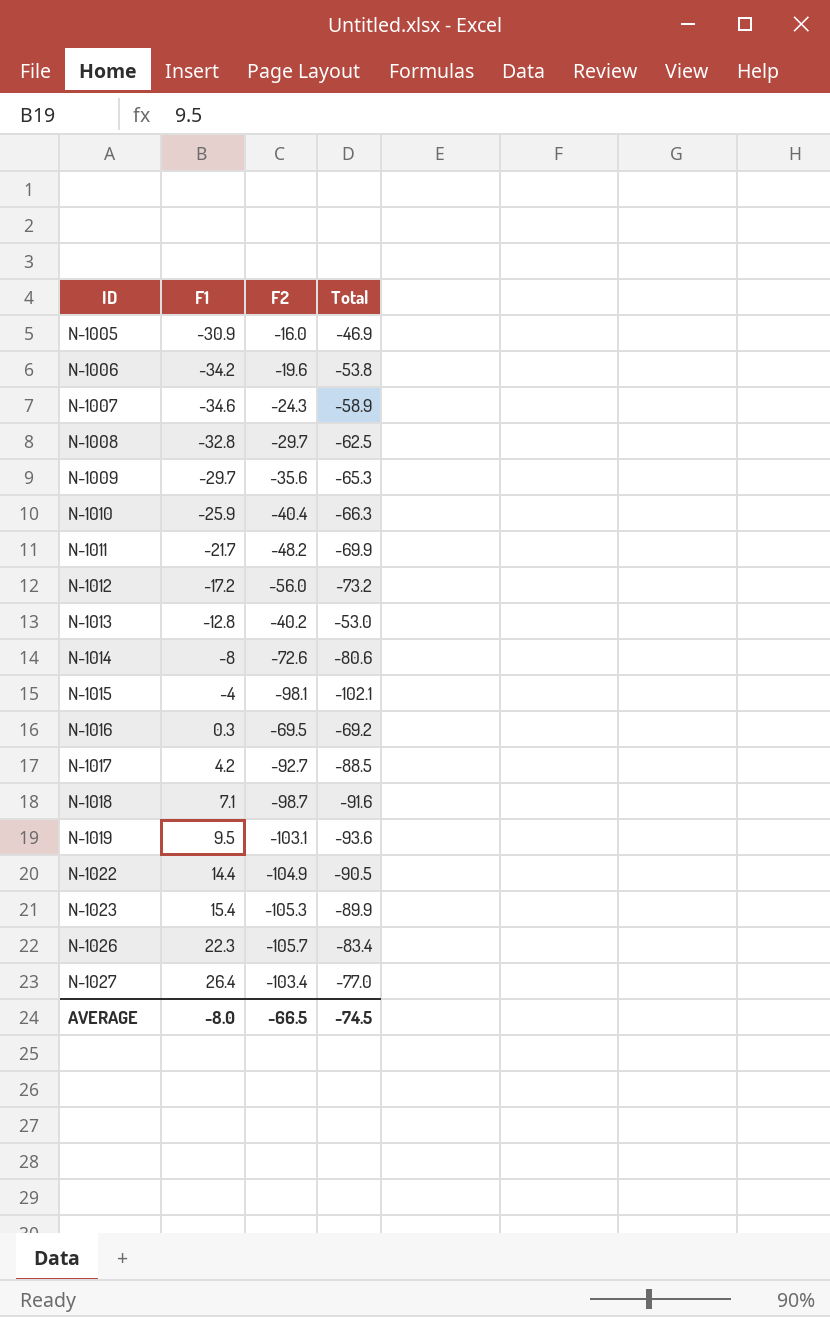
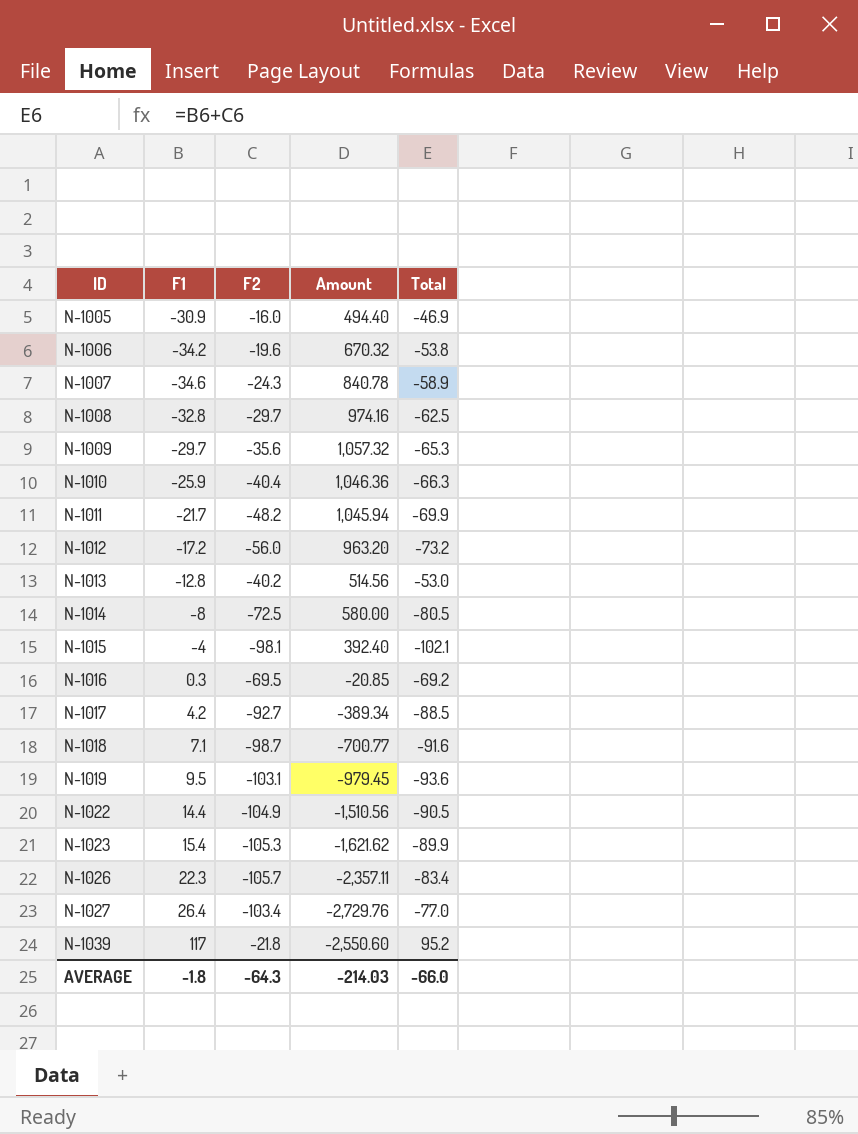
column Amount | formula: none -> [F1] * [F2]
N-1014 | F2: -72.6 -> -72.5
N-1014 | Total: -80.6 -> -80.5
row N-1039: none -> 117 | -21.8 | -2,550.60 | 95.2
AVERAGE | F1: -8.0 -> -1.8
AVERAGE | F2: -66.5 -> -64.3
AVERAGE | Total: -74.5 -> -66.0

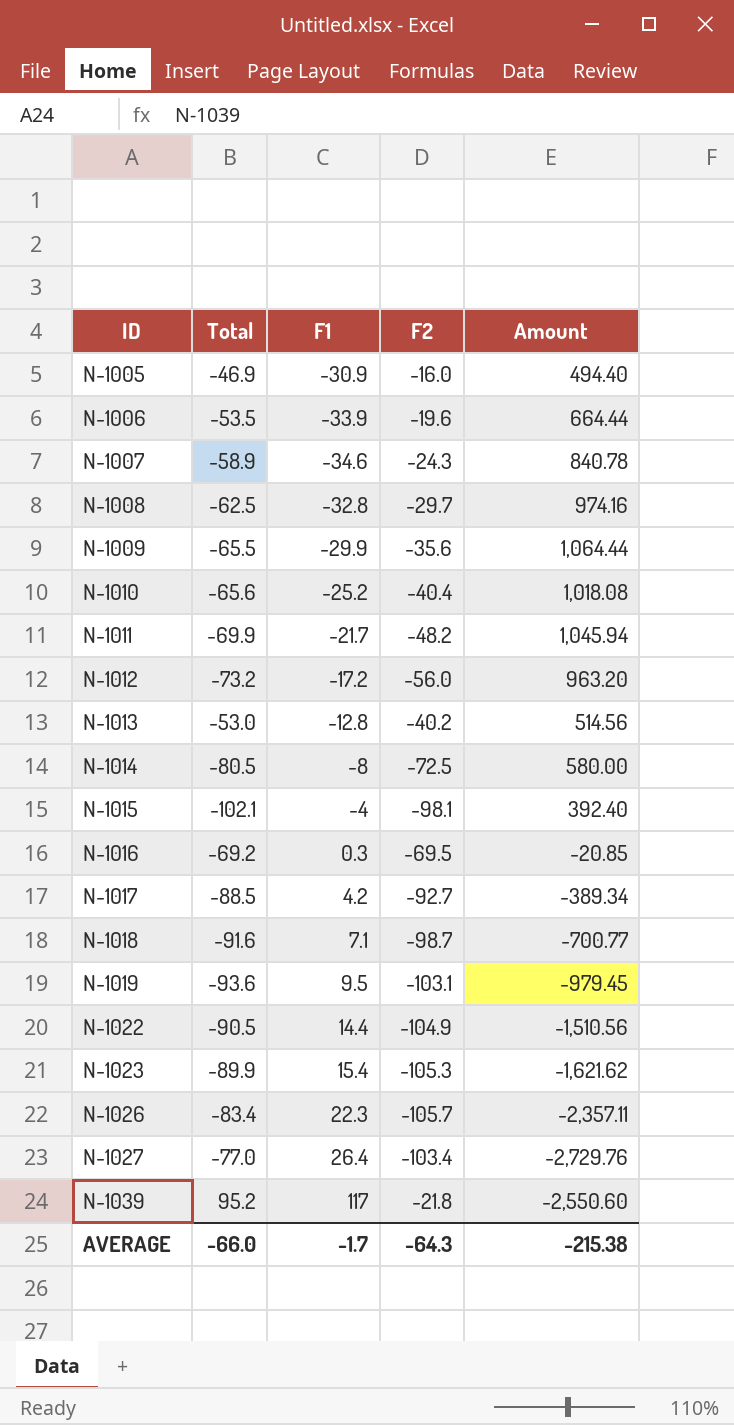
column Total | position: 5 -> 2
N-1006 | Total: -53.8 -> -53.5
N-1006 | F1: -34.2 -> -33.9
N-1006 | Amount: 670.32 -> 664.44
N-1009 | Total: -65.3 -> -65.5
N-1009 | F1: -29.7 -> -29.9
N-1009 | Amount: 1,057.32 -> 1,064.44
N-1010 | Total: -66.3 -> -65.6
N-1010 | F1: -25.9 -> -25.2
N-1010 | Amount: 1,046.36 -> 1,018.08
AVERAGE | F1: -1.8 -> -1.7
AVERAGE | Amount: -214.03 -> -215.38

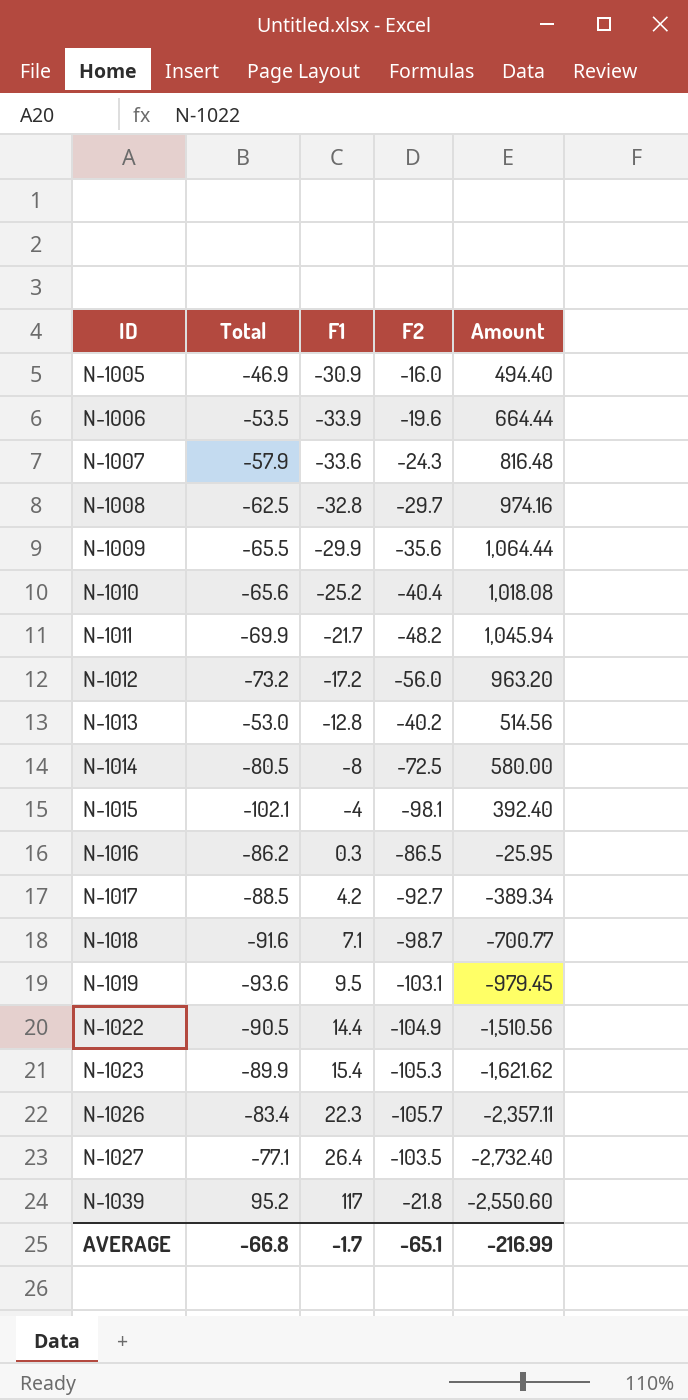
N-1007 | Total: -58.9 -> -57.9
N-1007 | F1: -34.6 -> -33.6
N-1007 | Amount: 840.78 -> 816.48
N-1016 | Total: -69.2 -> -86.2
N-1016 | F2: -69.5 -> -86.5
N-1016 | Amount: -20.85 -> -25.95
N-1027 | Total: -77.0 -> -77.1
N-1027 | F2: -103.4 -> -103.5
N-1027 | Amount: -2,729.76 -> -2,732.40
AVERAGE | Total: -66.0 -> -66.8
AVERAGE | F2: -64.3 -> -65.1
AVERAGE | Amount: -215.38 -> -216.99

